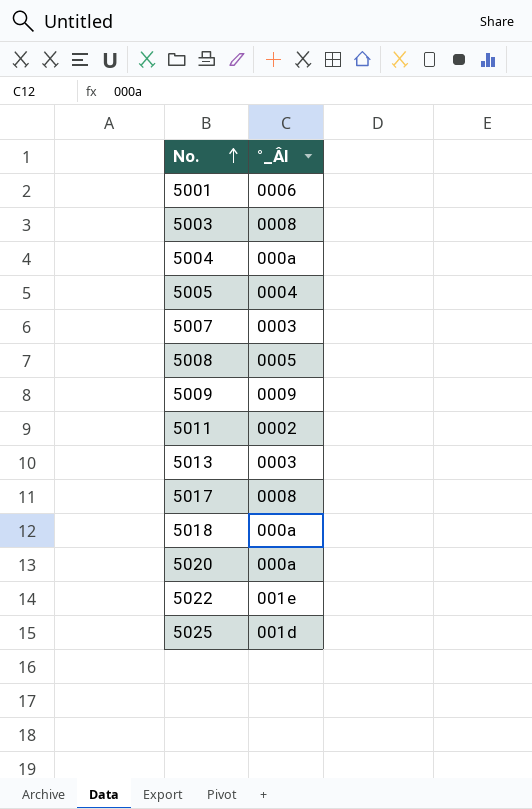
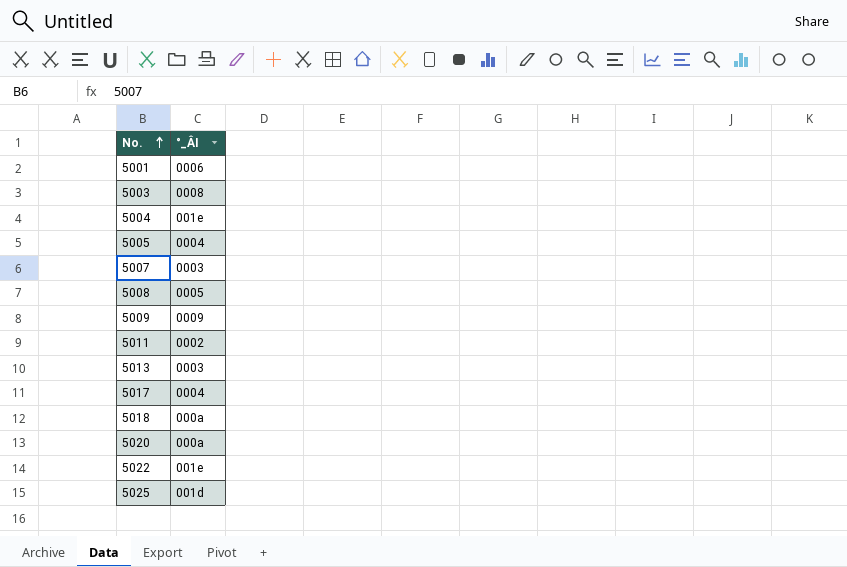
5004 | °_ÂI: 000a -> 001e
5017 | °_ÂI: 0008 -> 0004

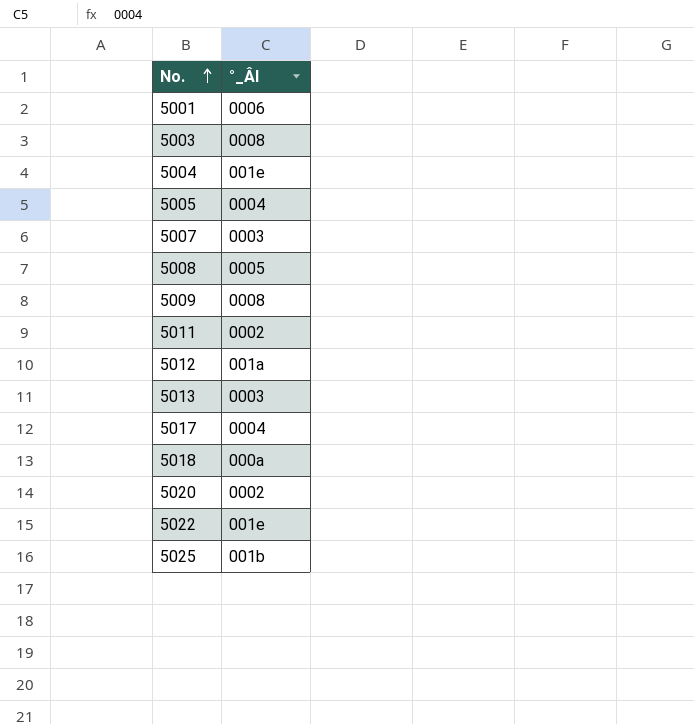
5009 | °_ÂI: 0009 -> 0008
row 5012: none -> 001a
5020 | °_ÂI: 000a -> 0002
5025 | °_ÂI: 001d -> 001b

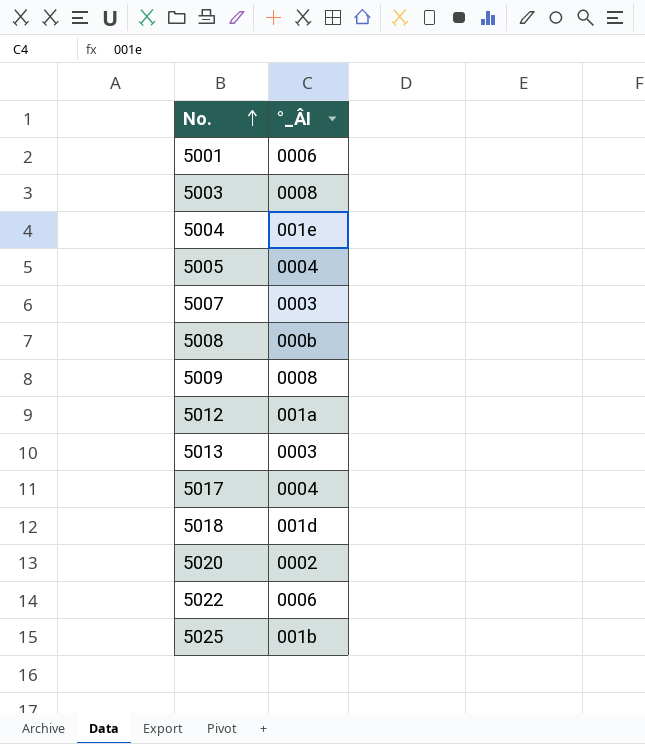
row 5011: 0002 -> none
5008 | °_ÂI: 0005 -> 000b
5018 | °_ÂI: 000a -> 001d
5022 | °_ÂI: 001e -> 0006

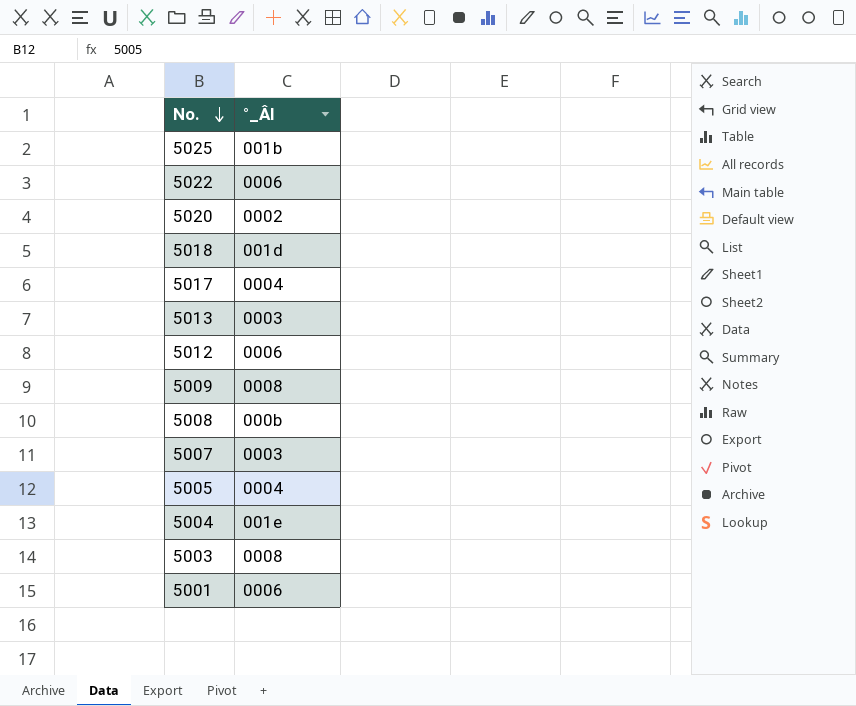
row order: No. ascending -> No. descending
5012 | °_ÂI: 001a -> 0006

